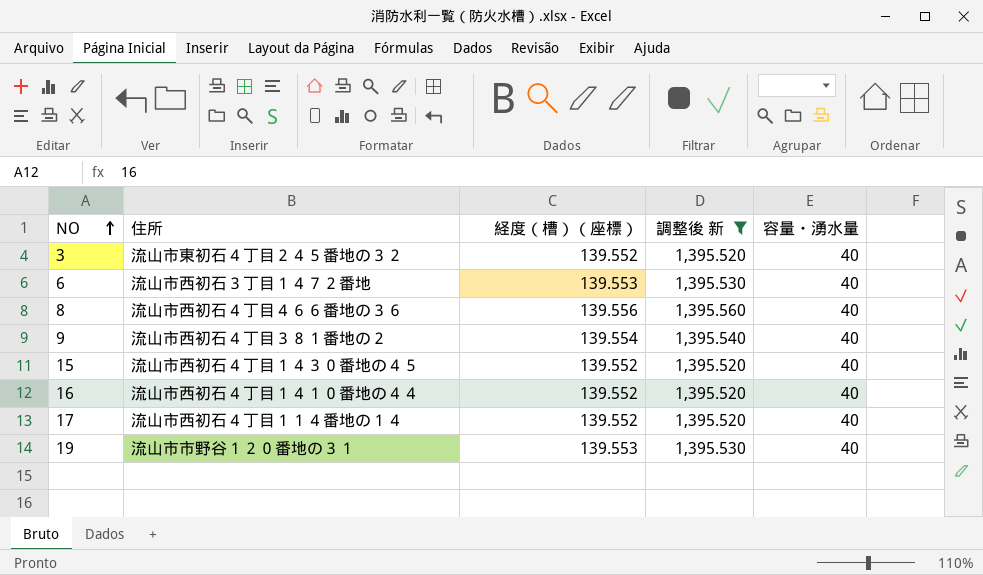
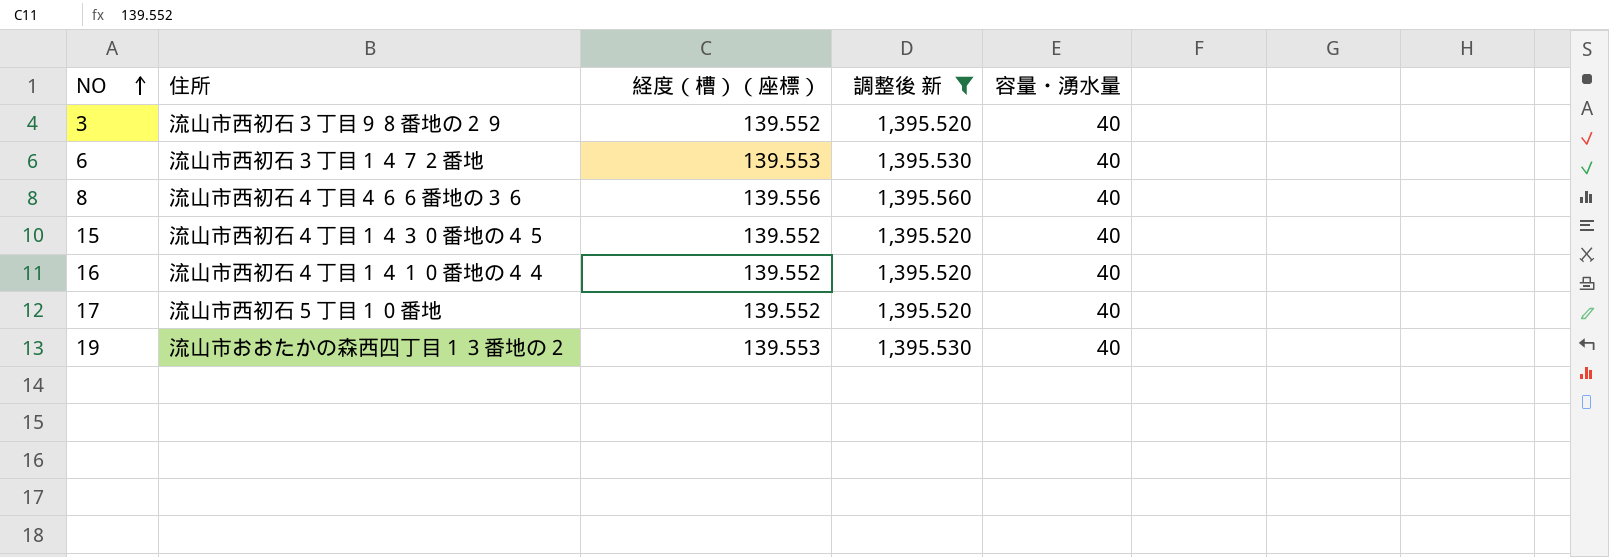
row 9: 流山市西初石４丁目３８１番地の２ | 139.554 | 1,395.540 | 40 -> none
3 | 住所: 流山市東初石４丁目２４５番地の３２ -> 流山市西初石３丁目９８番地の２９
17 | 住所: 流山市西初石４丁目１１４番地の１４ -> 流山市西初石５丁目１０番地
19 | 住所: 流山市市野谷１２０番地の３１ -> 流山市おおたかの森西四丁目１３番地の２

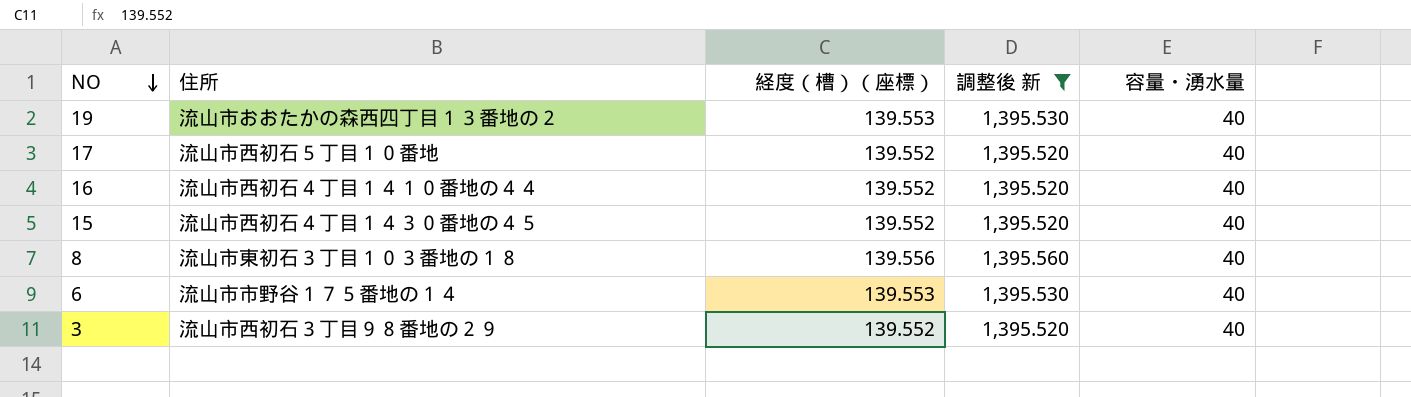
row order: NO ascending -> NO descending
8 | 住所: 流山市西初石４丁目４６６番地の３６ -> 流山市東初石３丁目１０３番地の１８
6 | 住所: 流山市西初石３丁目１４７２番地 -> 流山市市野谷１７５番地の１４

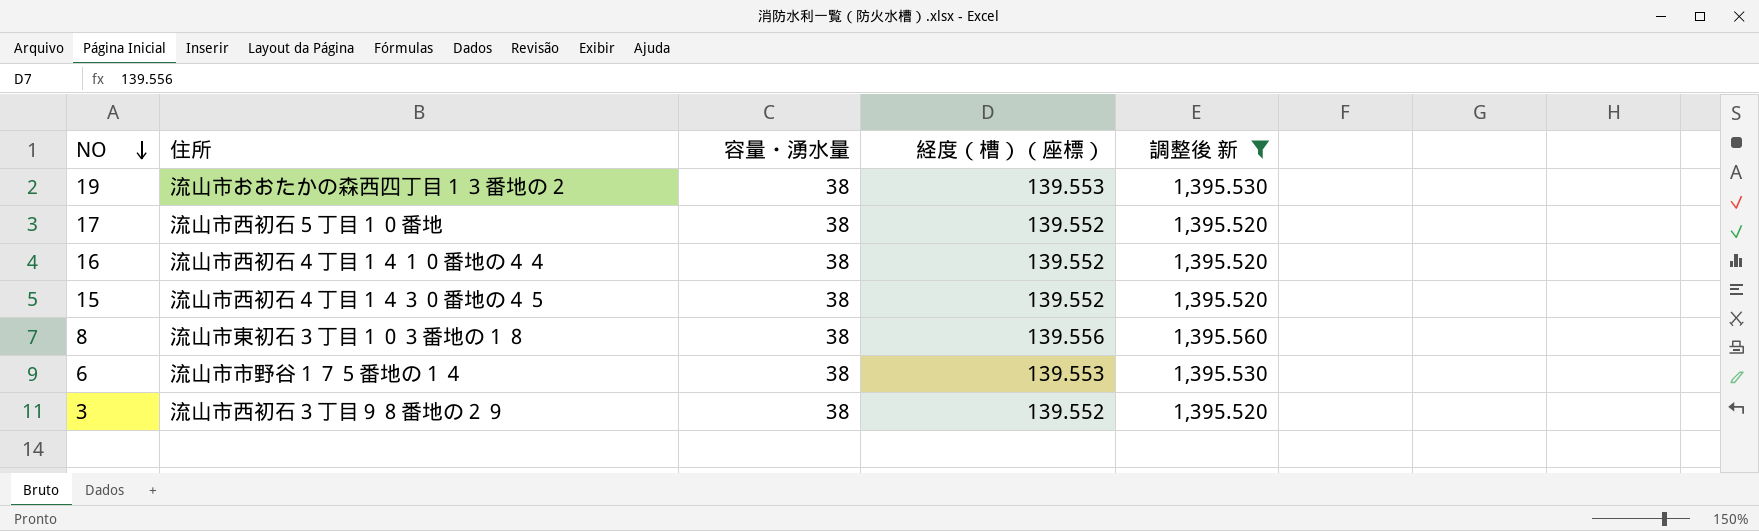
column 容量・湧水量 | position: 5 -> 3
19 | 容量・湧水量: 40 -> 38
17 | 容量・湧水量: 40 -> 38
16 | 容量・湧水量: 40 -> 38
15 | 容量・湧水量: 40 -> 38
8 | 容量・湧水量: 40 -> 38
6 | 容量・湧水量: 40 -> 38
3 | 容量・湧水量: 40 -> 38

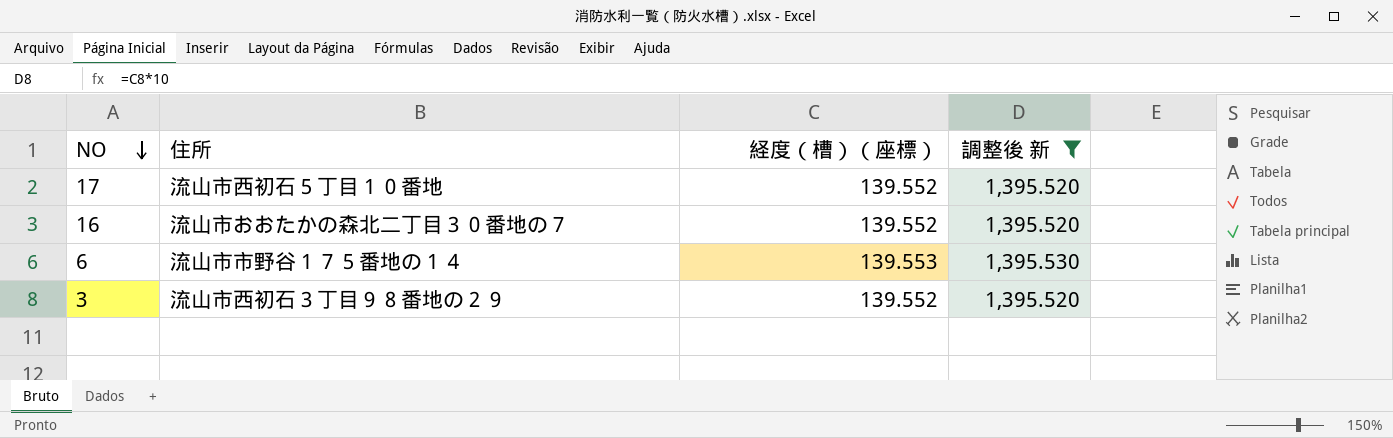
column 容量・湧水量 | position: 3 -> none
row 19: 流山市おおたかの森西四丁目１３番地の２ | 38 | 139.553 | 1,395.530 -> none
row 15: 流山市西初石４丁目１４３０番地の４５ | 38 | 139.552 | 1,395.520 -> none
row 8: 流山市東初石３丁目１０３番地の１８ | 38 | 139.556 | 1,395.560 -> none
16 | 住所: 流山市西初石４丁目１４１０番地の４４ -> 流山市おおたかの森北二丁目３０番地の７

